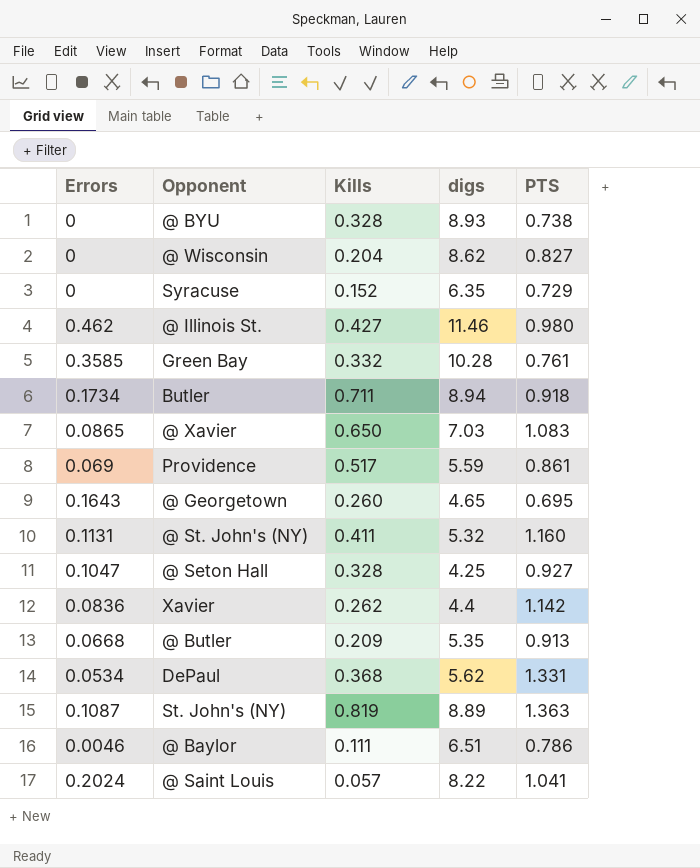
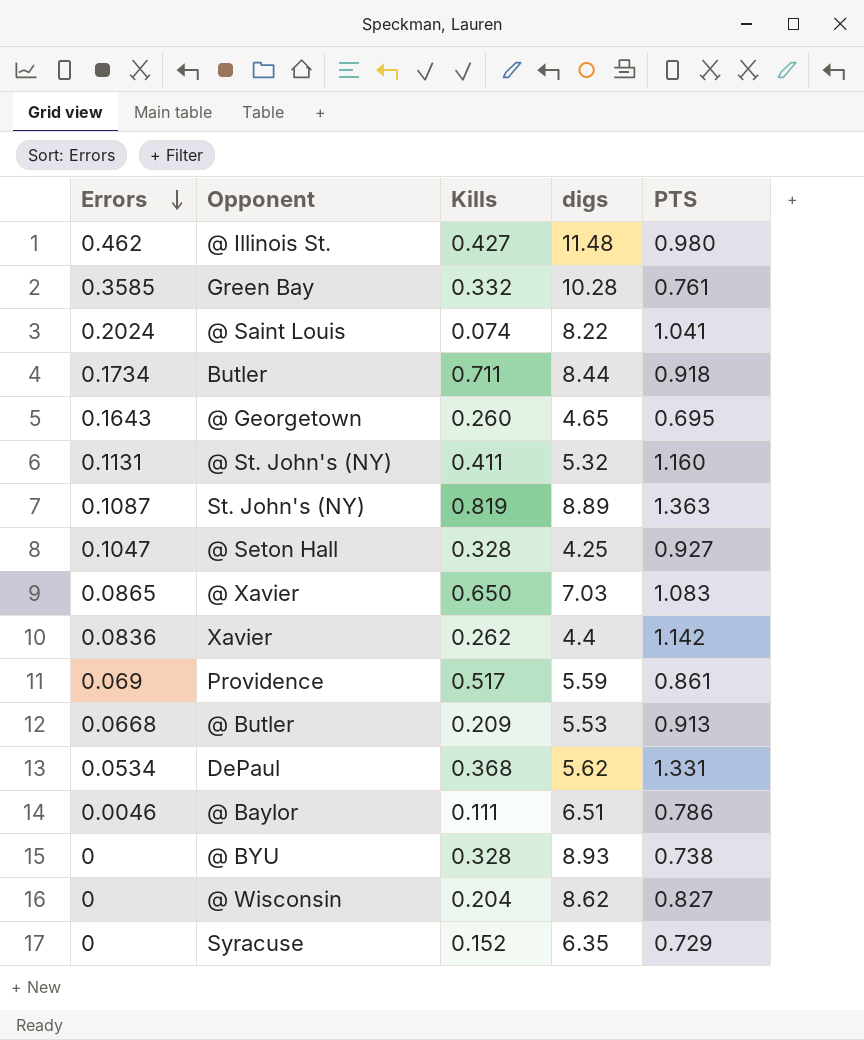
row order: none -> Errors descending
@ Illinois St. | digs: 11.46 -> 11.48
@ Saint Louis | Kills: 0.057 -> 0.074
Butler | digs: 8.94 -> 8.44
@ Butler | digs: 5.35 -> 5.53

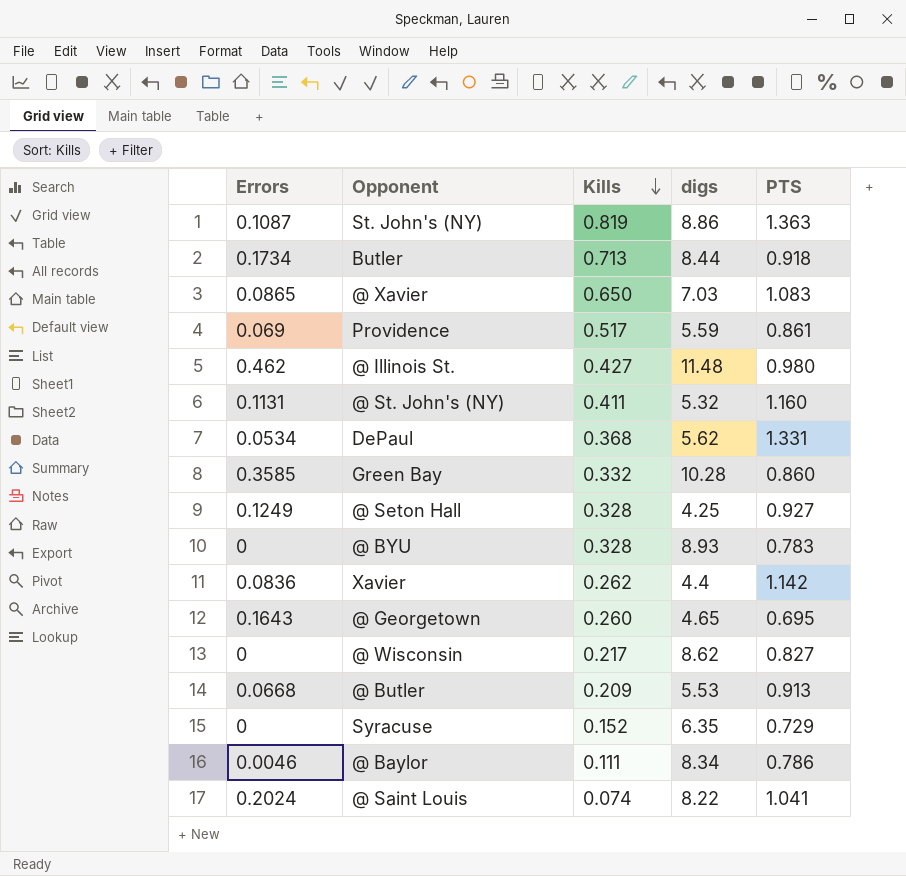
row order: Errors descending -> Kills descending
St. John's (NY) | digs: 8.89 -> 8.86
Butler | Kills: 0.711 -> 0.713
Green Bay | PTS: 0.761 -> 0.860
@ Seton Hall | Errors: 0.1047 -> 0.1249
@ BYU | PTS: 0.738 -> 0.783
@ Wisconsin | Kills: 0.204 -> 0.217
@ Baylor | digs: 6.51 -> 8.34

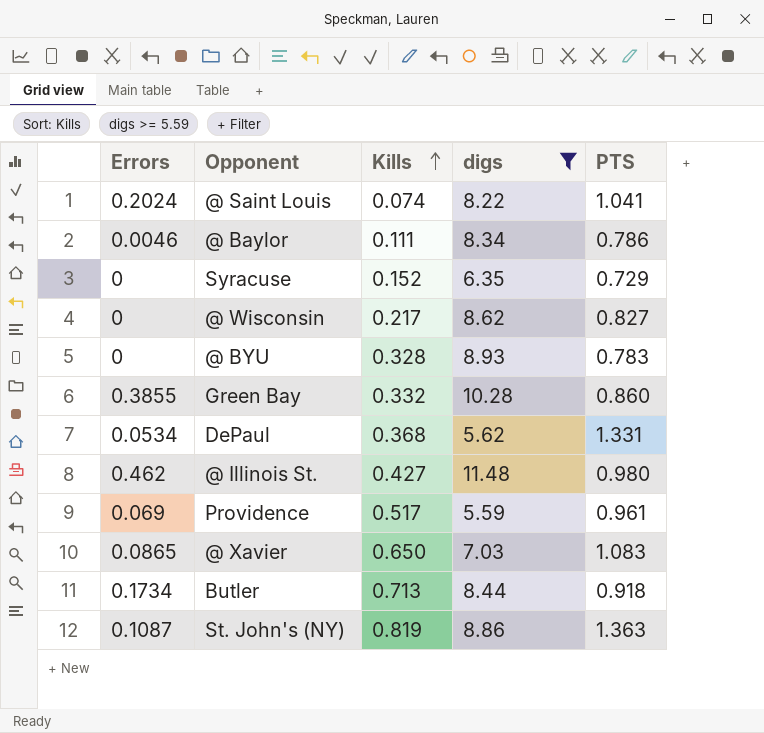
filter: none -> digs >= 5.59
row order: Kills descending -> Kills ascending
Green Bay | Errors: 0.3585 -> 0.3855
Providence | PTS: 0.861 -> 0.961

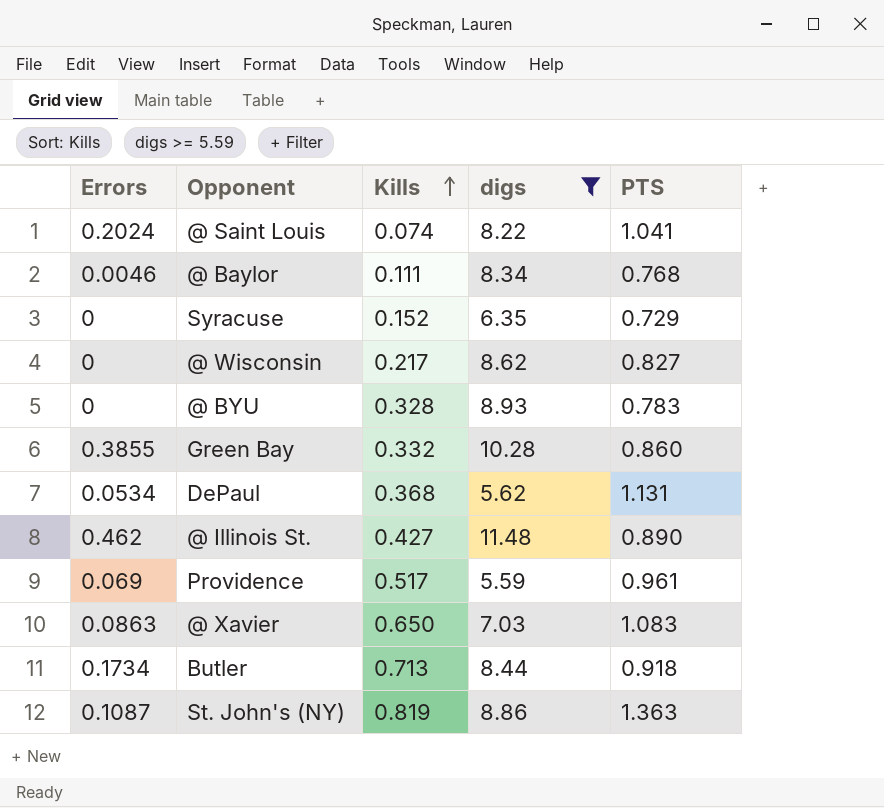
@ Baylor | PTS: 0.786 -> 0.768
DePaul | PTS: 1.331 -> 1.131
@ Illinois St. | PTS: 0.980 -> 0.890
@ Xavier | Errors: 0.0865 -> 0.0863

